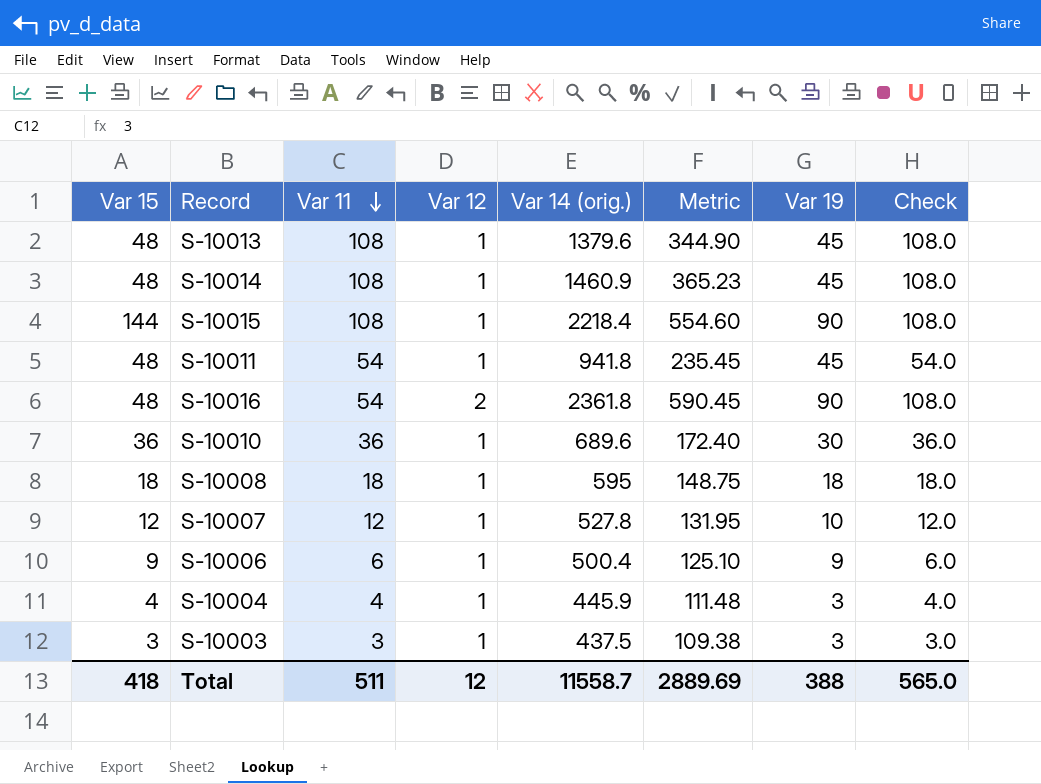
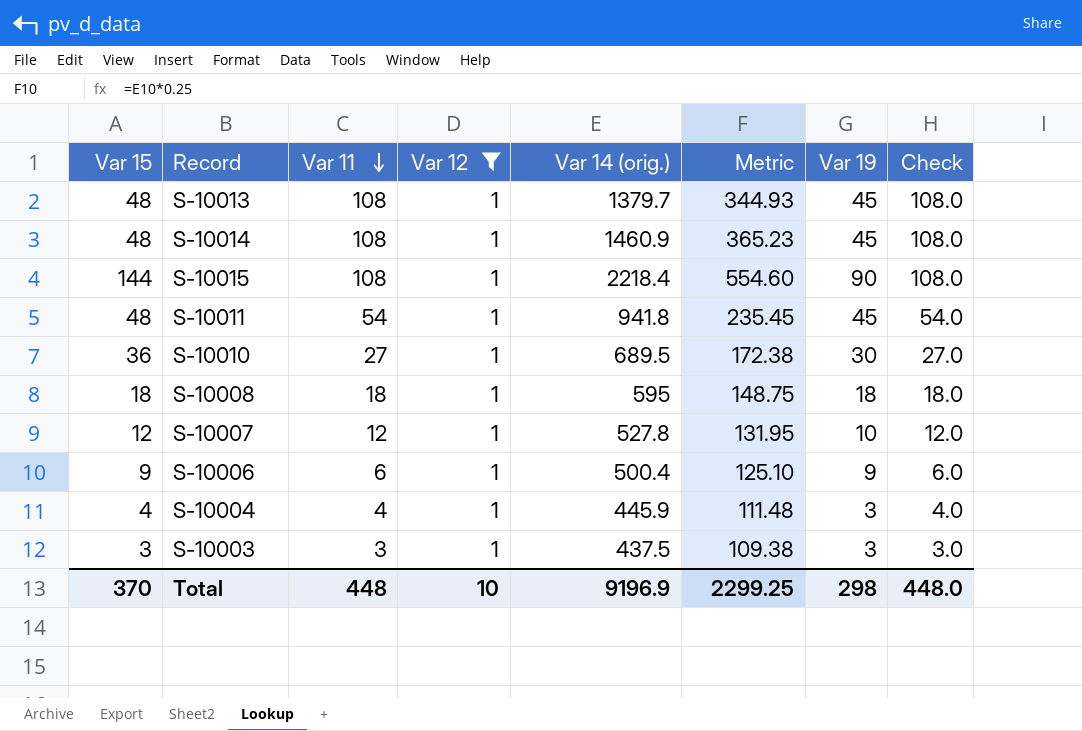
filter: none -> Var 12 = 1
S-10013 | Var 14 (orig.): 1379.6 -> 1379.7
S-10013 | Metric: 344.90 -> 344.93
S-10010 | Var 11: 36 -> 27
S-10010 | Var 14 (orig.): 689.6 -> 689.5
S-10010 | Metric: 172.40 -> 172.38
S-10010 | Check: 36.0 -> 27.0
Total | Var 15: 418 -> 370
Total | Var 11: 511 -> 448
Total | Var 12: 12 -> 10
Total | Var 14 (orig.): 11558.7 -> 9196.9
Total | Metric: 2889.69 -> 2299.25
Total | Var 19: 388 -> 298
Total | Check: 565.0 -> 448.0

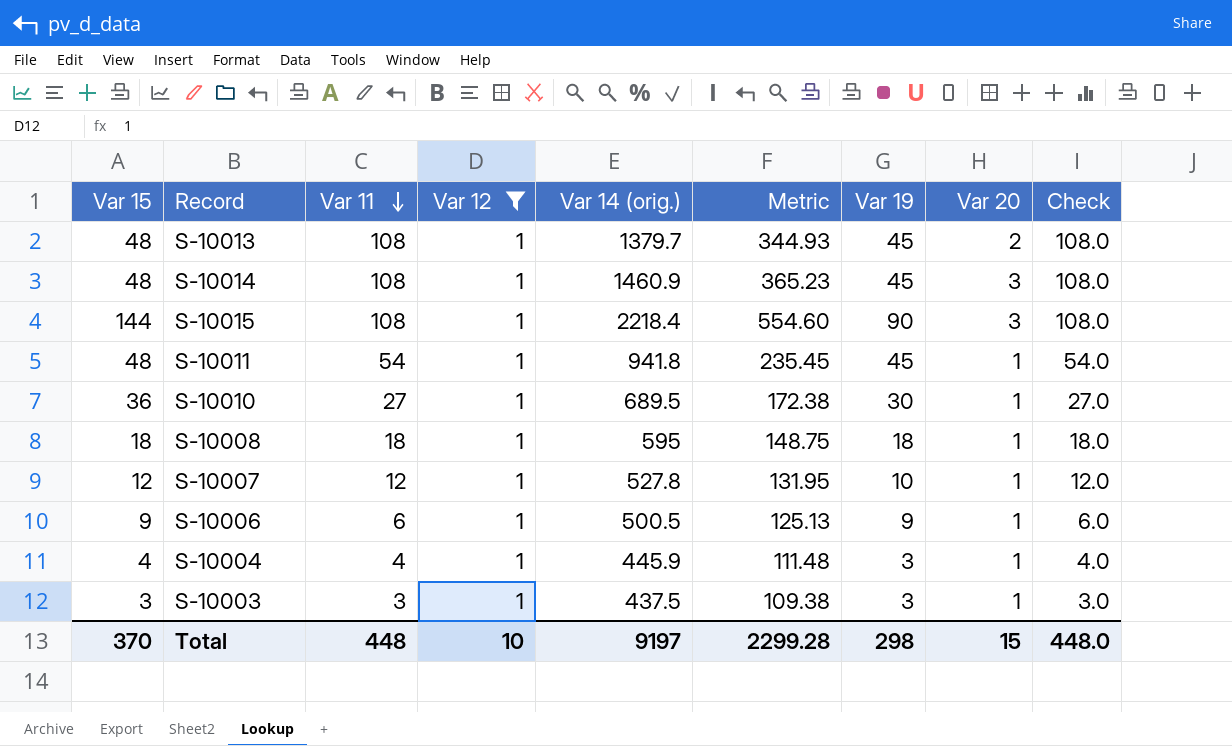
column Var 20 | position: none -> 8
S-10006 | Var 14 (orig.): 500.4 -> 500.5
S-10006 | Metric: 125.10 -> 125.13
Total | Var 14 (orig.): 9196.9 -> 9197
Total | Metric: 2299.25 -> 2299.28

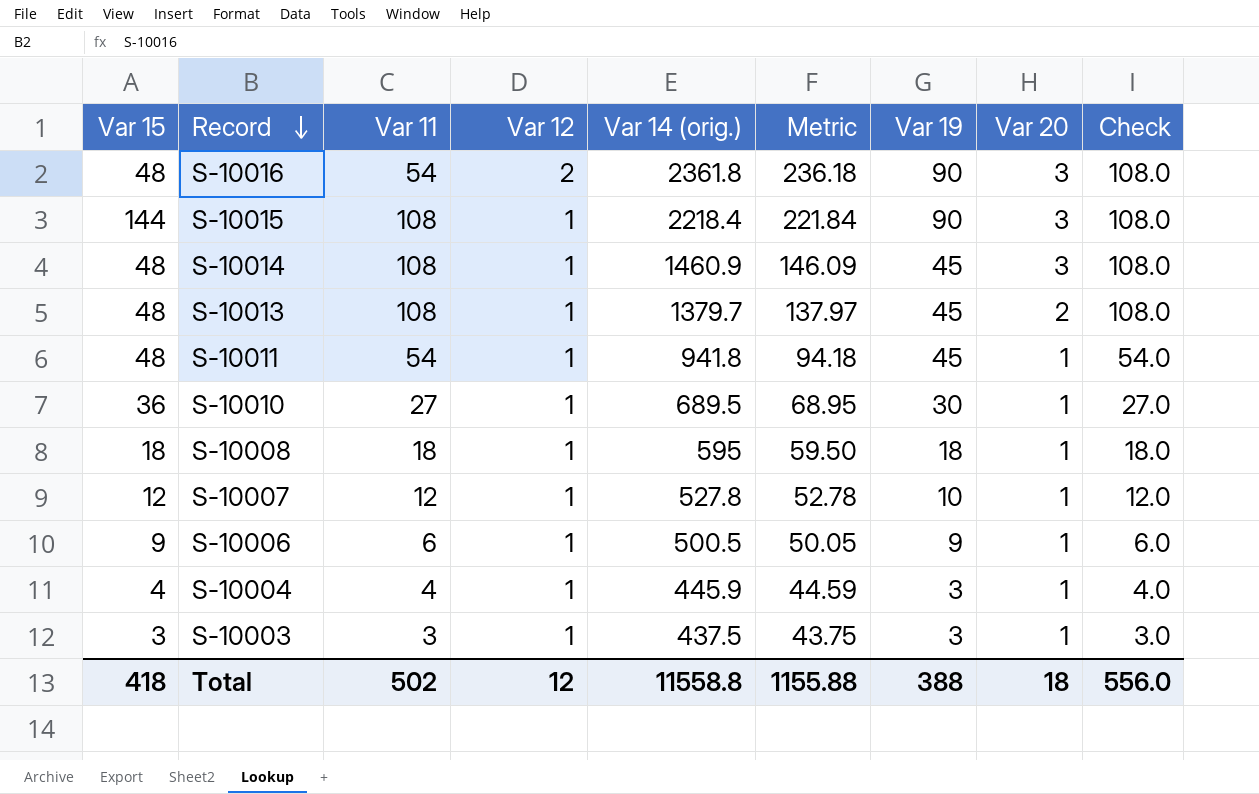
filter: Var 12 = 1 -> none
row order: Var 11 descending -> Record descending
column Metric | formula: [Var 14 (orig.)] * 0.25 -> [Var 14 (orig.)] * 0.1
Total | Var 15: 370 -> 418
Total | Var 11: 448 -> 502
Total | Var 12: 10 -> 12
Total | Var 14 (orig.): 9197 -> 11558.8
Total | Metric: 2299.28 -> 1155.88
Total | Var 19: 298 -> 388
Total | Var 20: 15 -> 18
Total | Check: 448.0 -> 556.0

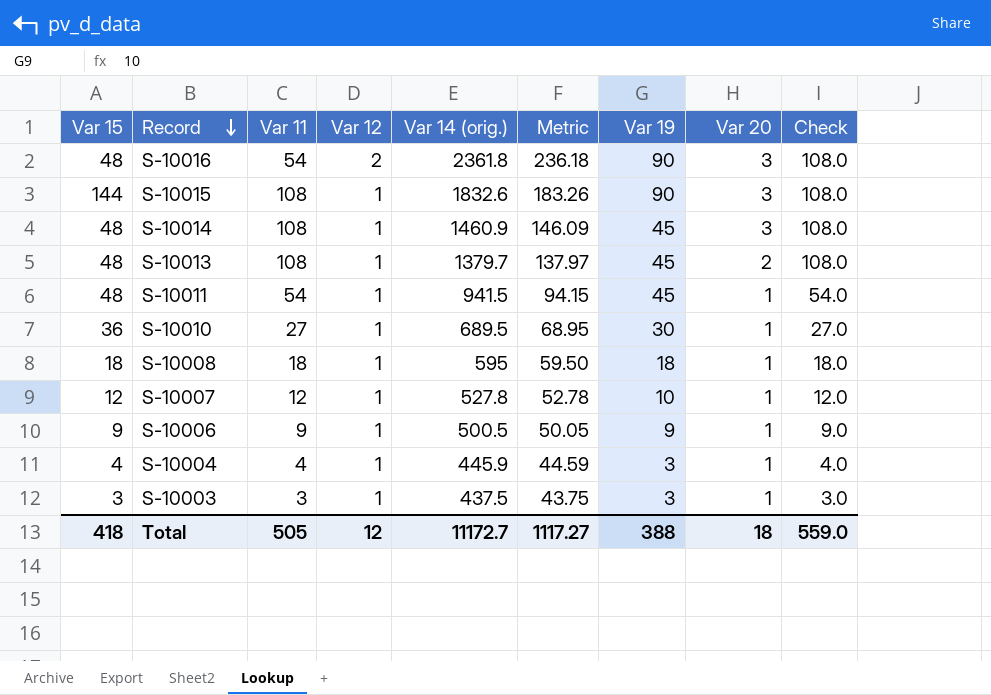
S-10015 | Var 14 (orig.): 2218.4 -> 1832.6
S-10015 | Metric: 221.84 -> 183.26
S-10011 | Var 14 (orig.): 941.8 -> 941.5
S-10011 | Metric: 94.18 -> 94.15
S-10006 | Var 11: 6 -> 9
S-10006 | Check: 6.0 -> 9.0
Total | Var 11: 502 -> 505
Total | Var 14 (orig.): 11558.8 -> 11172.7
Total | Metric: 1155.88 -> 1117.27
Total | Check: 556.0 -> 559.0

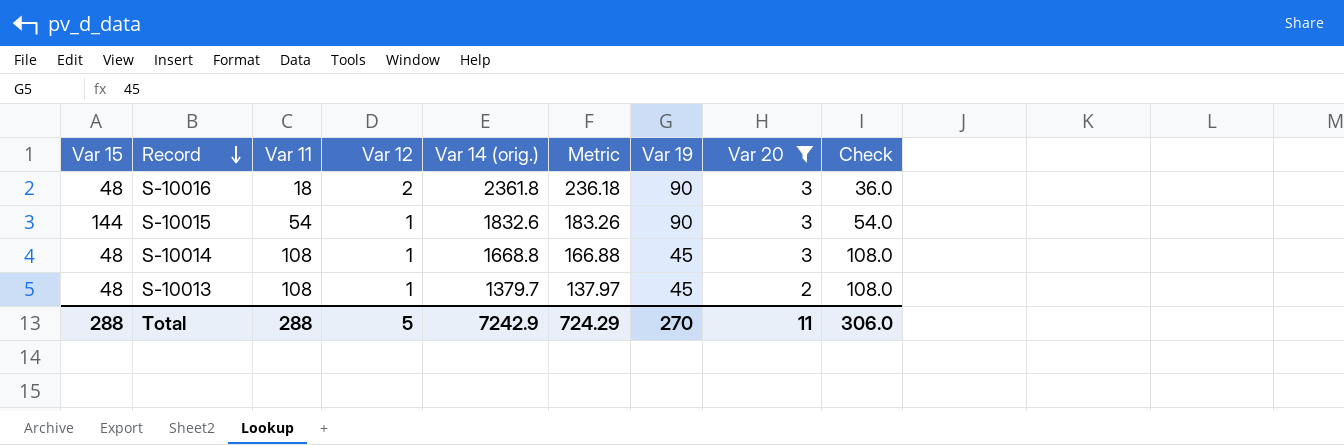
filter: none -> Var 20 != 1
S-10016 | Var 11: 54 -> 18
S-10016 | Check: 108.0 -> 36.0
S-10015 | Var 11: 108 -> 54
S-10015 | Check: 108.0 -> 54.0
S-10014 | Var 14 (orig.): 1460.9 -> 1668.8
S-10014 | Metric: 146.09 -> 166.88
Total | Var 15: 418 -> 288
Total | Var 11: 505 -> 288
Total | Var 12: 12 -> 5
Total | Var 14 (orig.): 11172.7 -> 7242.9
Total | Metric: 1117.27 -> 724.29
Total | Var 19: 388 -> 270
Total | Var 20: 18 -> 11
Total | Check: 559.0 -> 306.0

